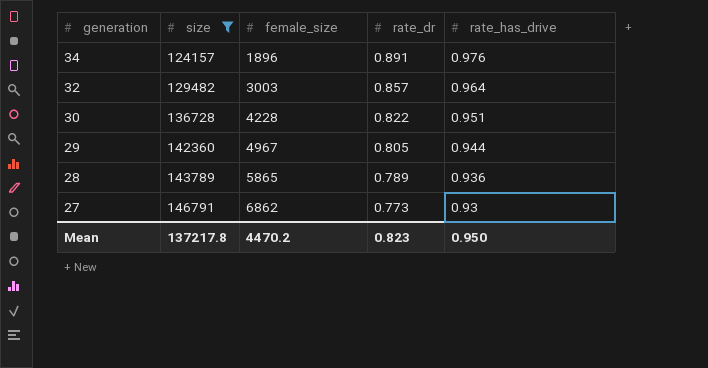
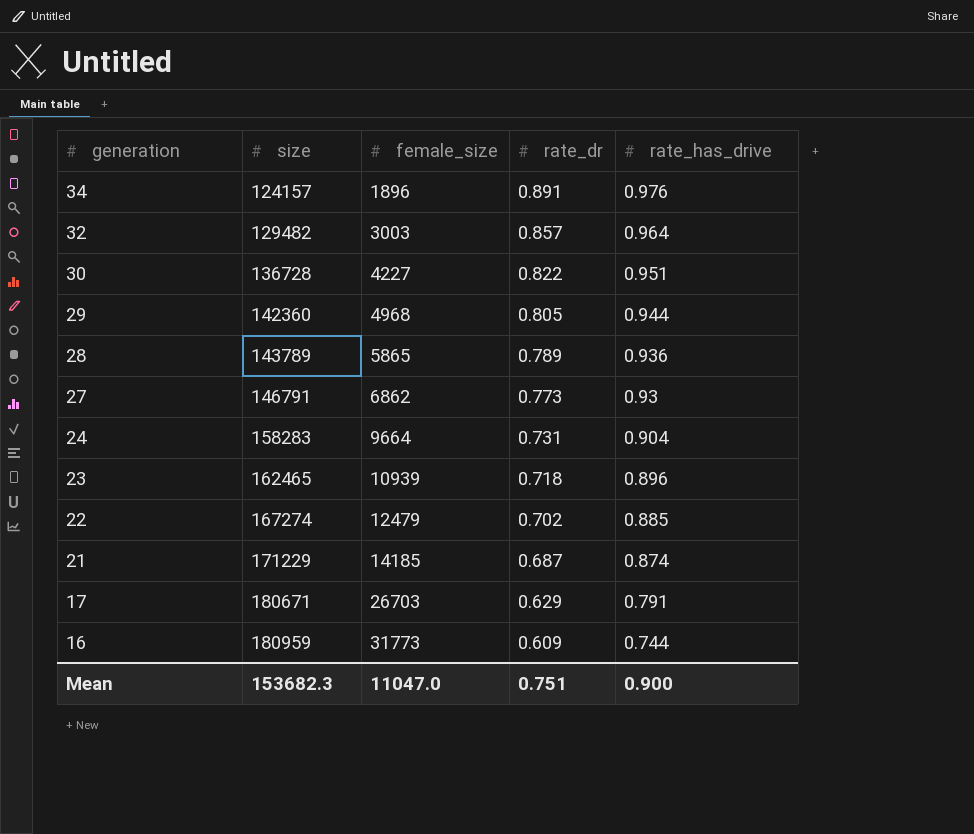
filter: size <= 146791 -> none
30 | female_size: 4228 -> 4227
29 | female_size: 4967 -> 4968
Mean | size: 137217.8 -> 153682.3
Mean | female_size: 4470.2 -> 11047.0
Mean | rate_dr: 0.823 -> 0.751
Mean | rate_has_drive: 0.950 -> 0.900

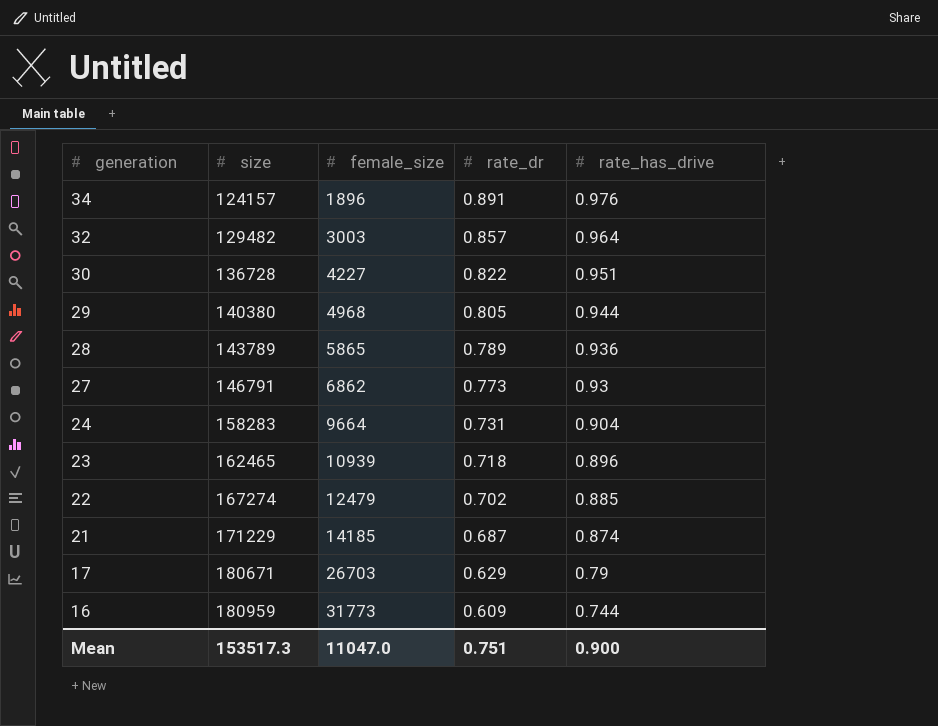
29 | size: 142360 -> 140380
17 | rate_has_drive: 0.791 -> 0.79
Mean | size: 153682.3 -> 153517.3

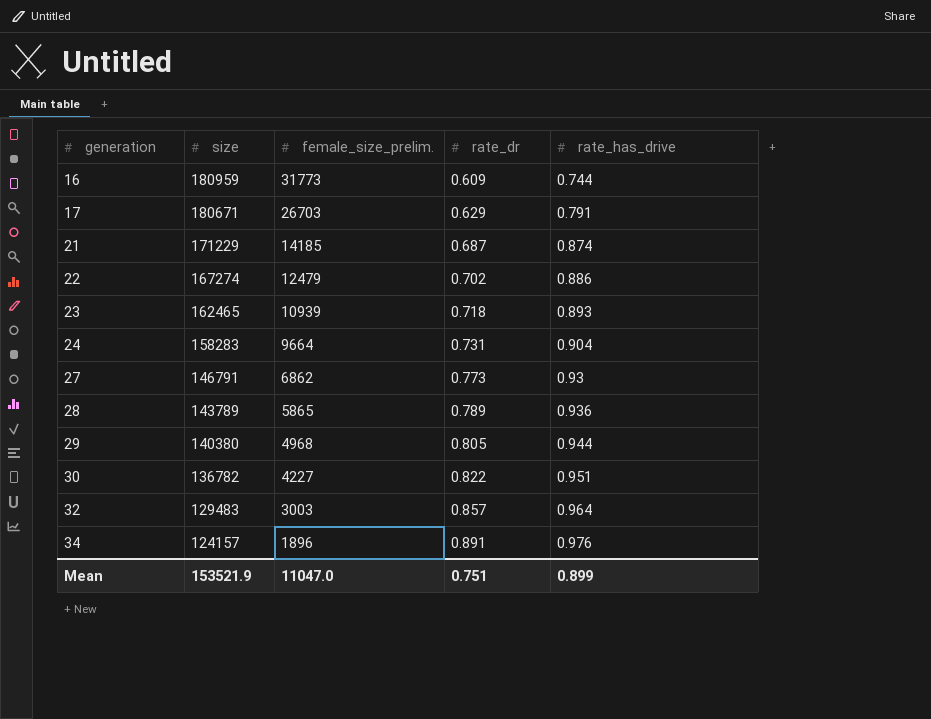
row order: generation descending -> generation ascending
column name: female_size -> female_size_prelim.
17 | rate_has_drive: 0.79 -> 0.791
22 | rate_has_drive: 0.885 -> 0.886
23 | rate_has_drive: 0.896 -> 0.893
30 | size: 136728 -> 136782
32 | size: 129482 -> 129483
Mean | size: 153517.3 -> 153521.9
Mean | rate_has_drive: 0.900 -> 0.899

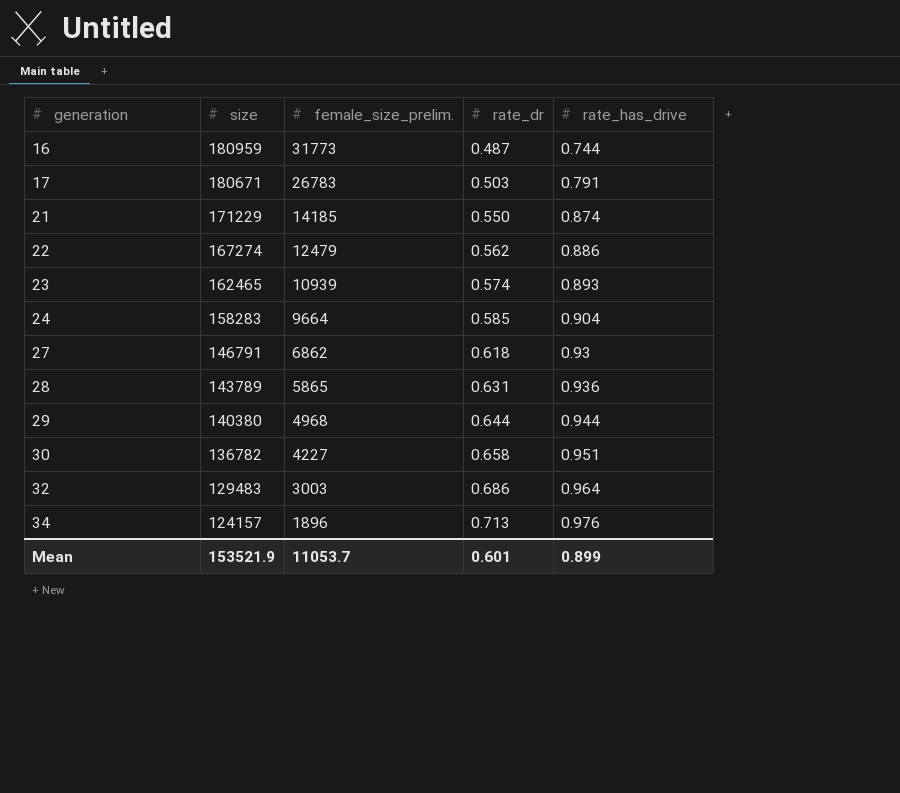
16 | rate_dr: 0.609 -> 0.487
17 | female_size_prelim.: 26703 -> 26783
17 | rate_dr: 0.629 -> 0.503
21 | rate_dr: 0.687 -> 0.550
22 | rate_dr: 0.702 -> 0.562
23 | rate_dr: 0.718 -> 0.574
24 | rate_dr: 0.731 -> 0.585
27 | rate_dr: 0.773 -> 0.618
28 | rate_dr: 0.789 -> 0.631
29 | rate_dr: 0.805 -> 0.644
30 | rate_dr: 0.822 -> 0.658
32 | rate_dr: 0.857 -> 0.686
34 | rate_dr: 0.891 -> 0.713
Mean | female_size_prelim.: 11047.0 -> 11053.7
Mean | rate_dr: 0.751 -> 0.601

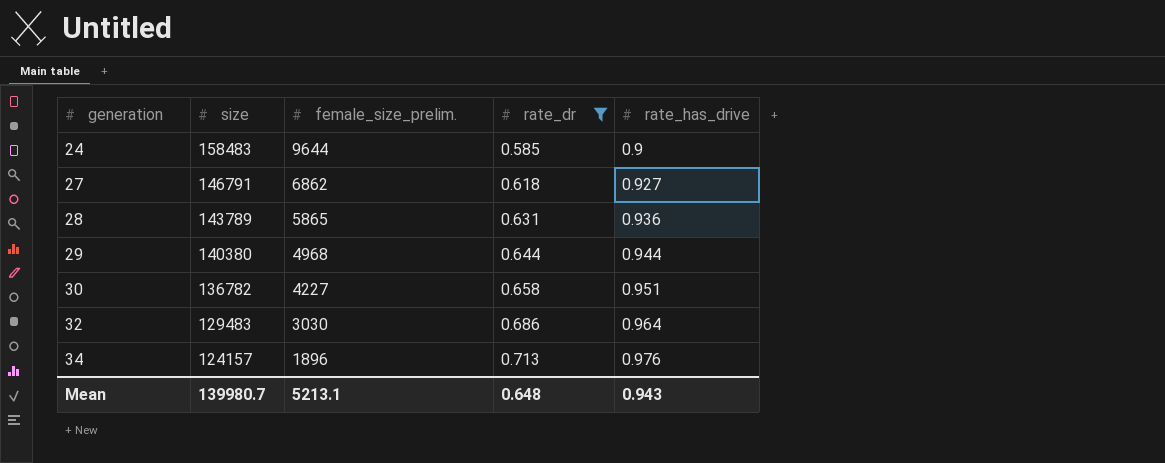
filter: none -> rate_dr >= 0.585
24 | size: 158283 -> 158483
24 | female_size_prelim.: 9664 -> 9644
24 | rate_has_drive: 0.904 -> 0.9
27 | rate_has_drive: 0.93 -> 0.927
32 | female_size_prelim.: 3003 -> 3030
Mean | size: 153521.9 -> 139980.7
Mean | female_size_prelim.: 11053.7 -> 5213.1
Mean | rate_dr: 0.601 -> 0.648
Mean | rate_has_drive: 0.899 -> 0.943

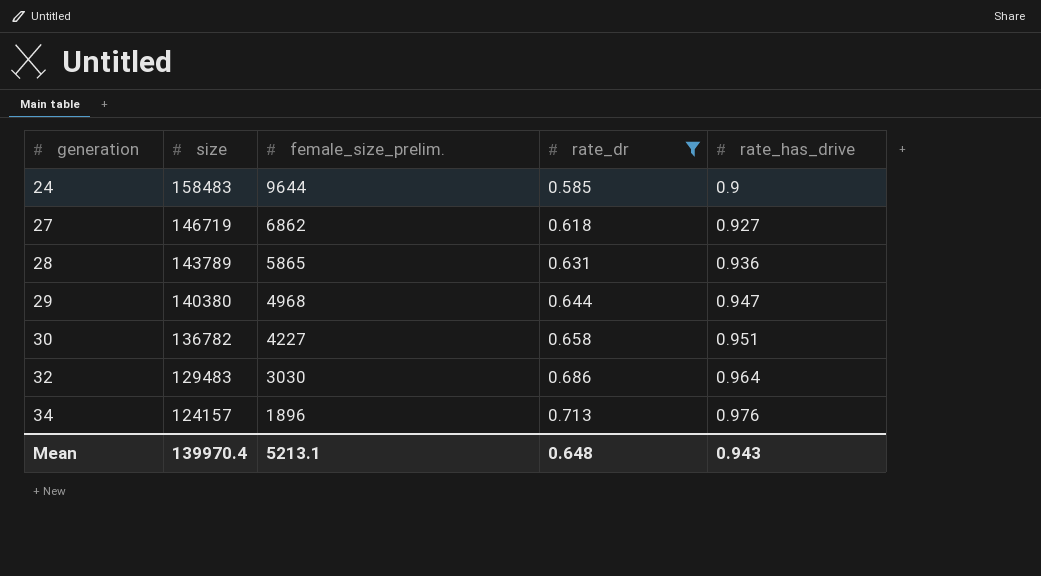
27 | size: 146791 -> 146719
29 | rate_has_drive: 0.944 -> 0.947
Mean | size: 139980.7 -> 139970.4

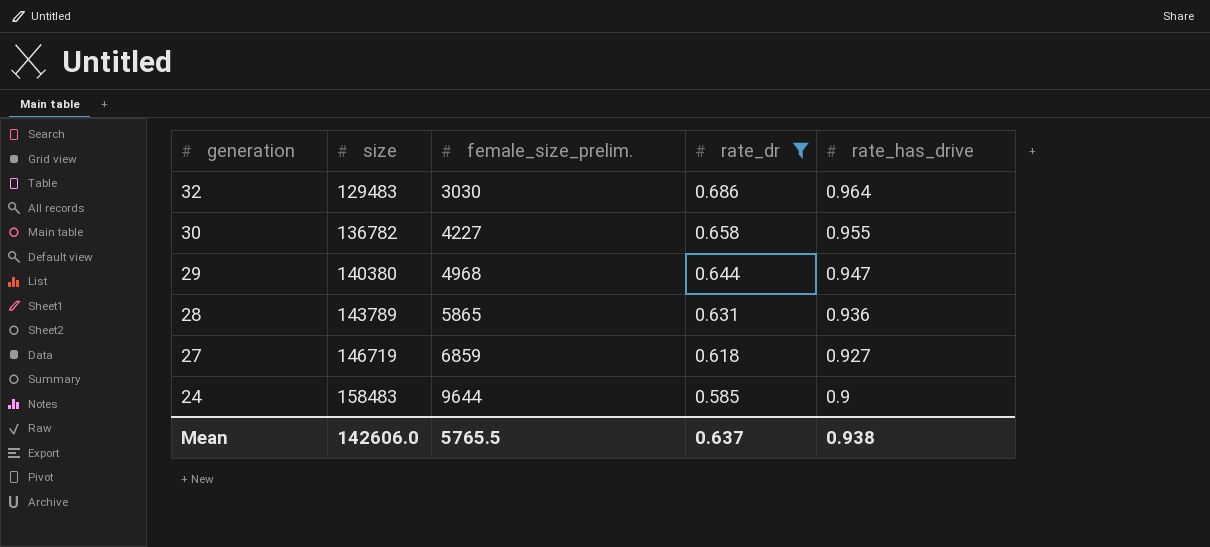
row order: generation ascending -> generation descending
row 34: 124157 | 1896 | 0.713 | 0.976 -> none
30 | rate_has_drive: 0.951 -> 0.955
27 | female_size_prelim.: 6862 -> 6859
Mean | size: 139970.4 -> 142606.0
Mean | female_size_prelim.: 5213.1 -> 5765.5
Mean | rate_dr: 0.648 -> 0.637
Mean | rate_has_drive: 0.943 -> 0.938

